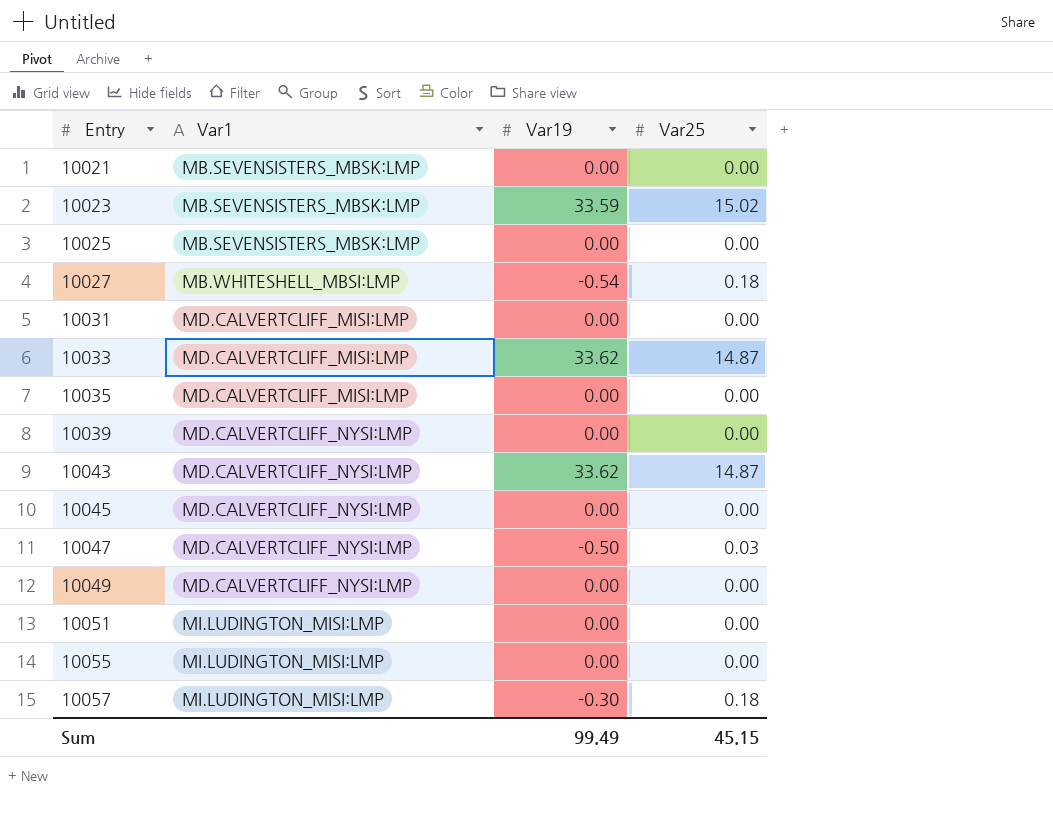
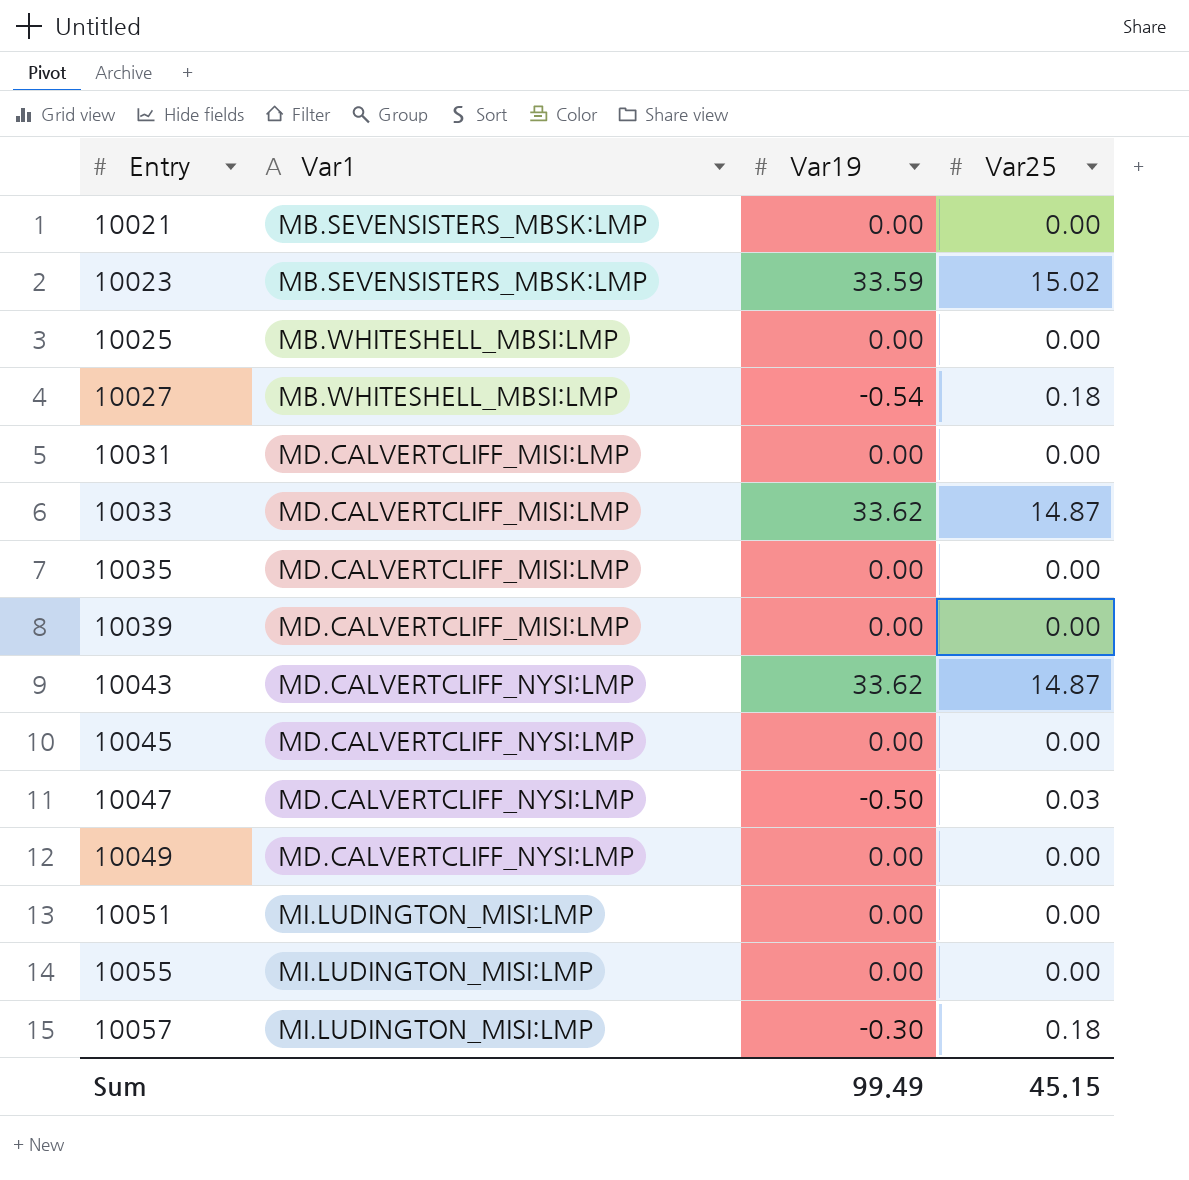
10025 | Var1: MB.SEVENSISTERS_MBSK:LMP -> MB.WHITESHELL_MBSI:LMP
10039 | Var1: MD.CALVERTCLIFF_NYSI:LMP -> MD.CALVERTCLIFF_MISI:LMP

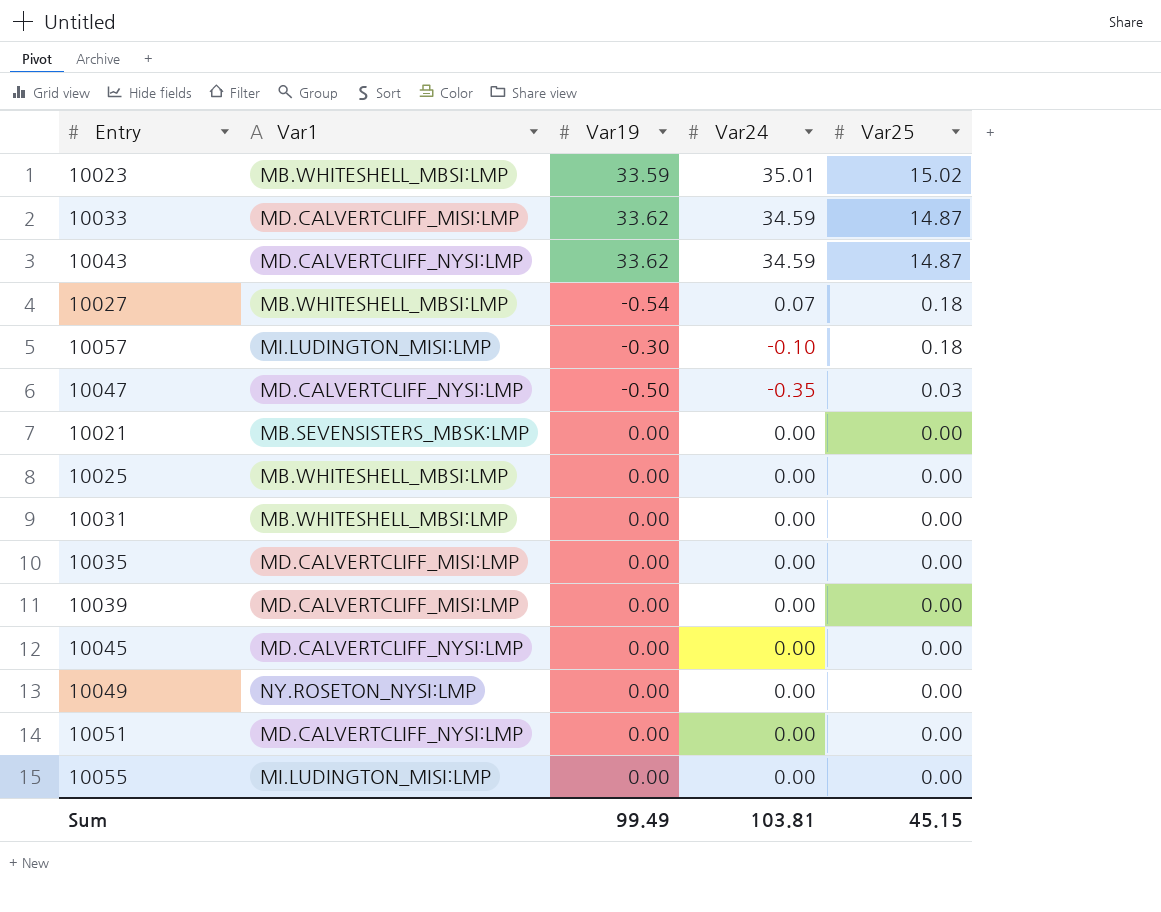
row order: Entry ascending -> Var25 descending
column Var24 | position: none -> 4
10023 | Var1: MB.SEVENSISTERS_MBSK:LMP -> MB.WHITESHELL_MBSI:LMP
10031 | Var1: MD.CALVERTCLIFF_MISI:LMP -> MB.WHITESHELL_MBSI:LMP
10049 | Var1: MD.CALVERTCLIFF_NYSI:LMP -> NY.ROSETON_NYSI:LMP
10051 | Var1: MI.LUDINGTON_MISI:LMP -> MD.CALVERTCLIFF_NYSI:LMP

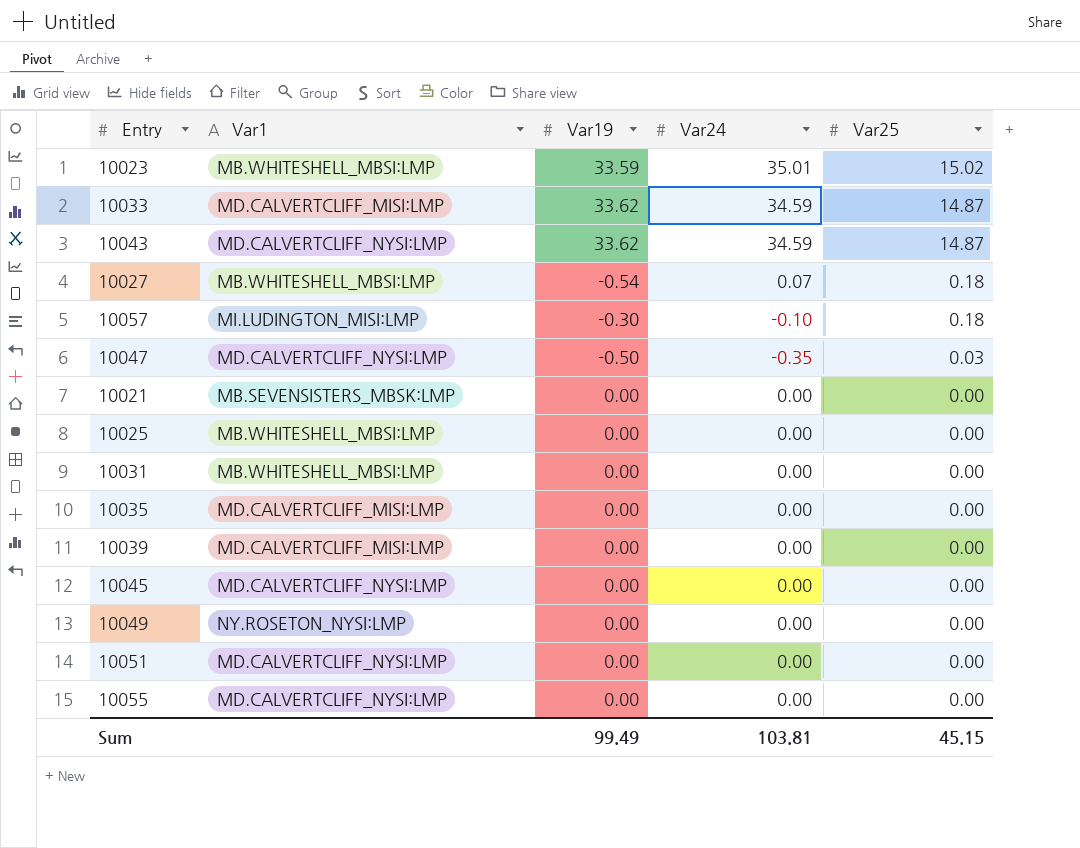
10055 | Var1: MI.LUDINGTON_MISI:LMP -> MD.CALVERTCLIFF_NYSI:LMP

